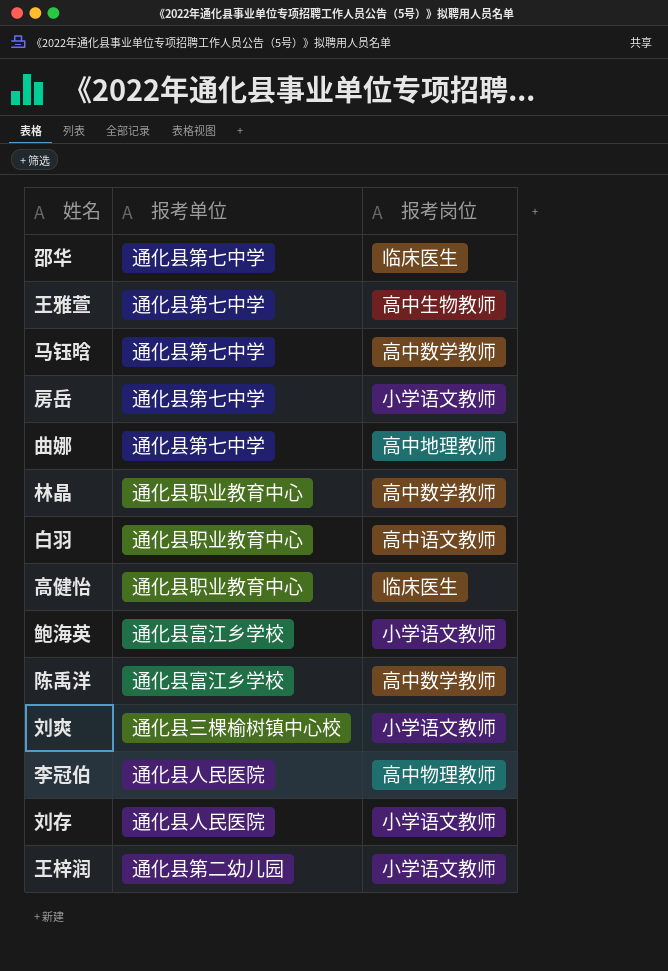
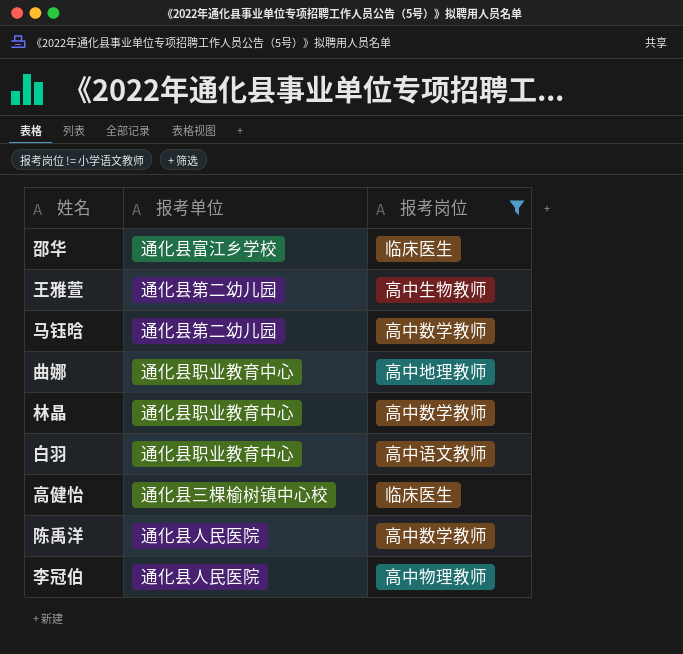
filter: none -> 报考岗位 != 小学语文教师
邵华 | 报考单位: 通化县第七中学 -> 通化县富江乡学校
王雅萱 | 报考单位: 通化县第七中学 -> 通化县第二幼儿园
马钰晗 | 报考单位: 通化县第七中学 -> 通化县第二幼儿园
曲娜 | 报考单位: 通化县第七中学 -> 通化县职业教育中心
高健怡 | 报考单位: 通化县职业教育中心 -> 通化县三棵榆树镇中心校
陈禹洋 | 报考单位: 通化县富江乡学校 -> 通化县人民医院

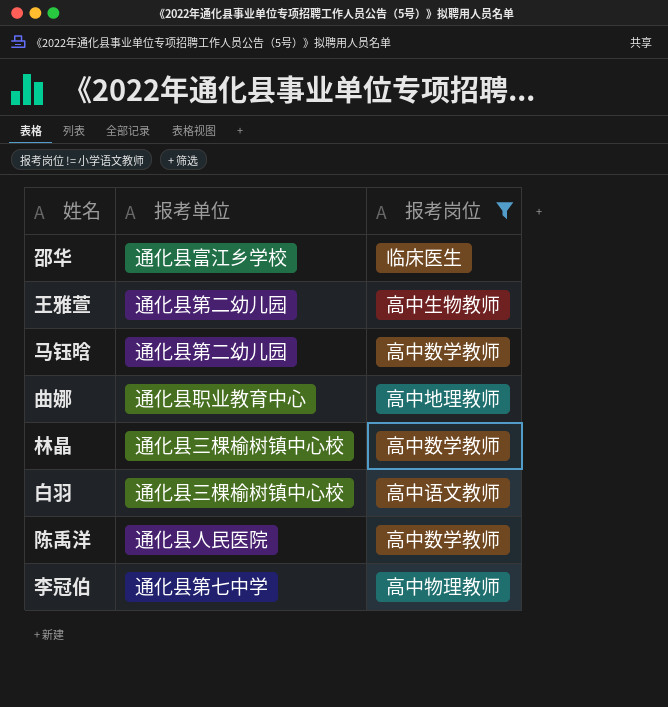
row 高健怡: 通化县三棵榆树镇中心校 | 临床医生 -> none
林晶 | 报考单位: 通化县职业教育中心 -> 通化县三棵榆树镇中心校
白羽 | 报考单位: 通化县职业教育中心 -> 通化县三棵榆树镇中心校
李冠伯 | 报考单位: 通化县人民医院 -> 通化县第七中学

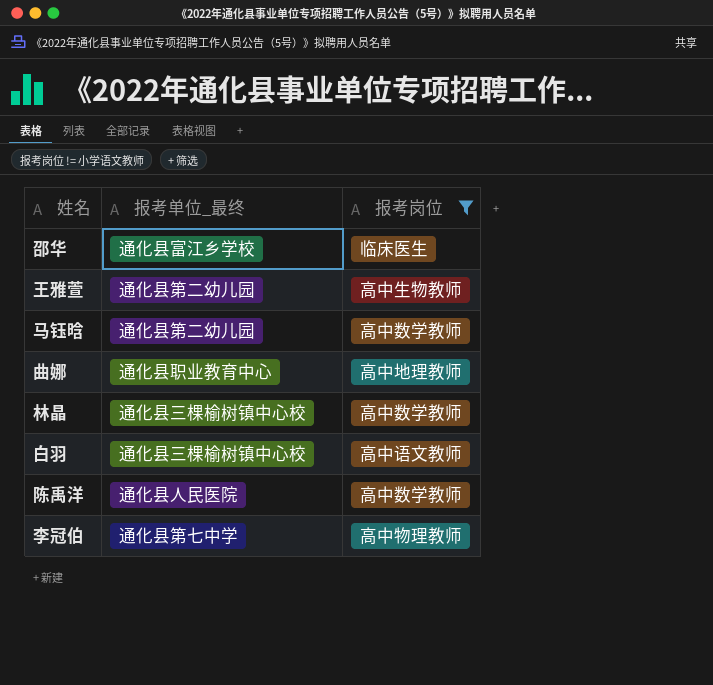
column name: 报考单位 -> 报考单位_最终

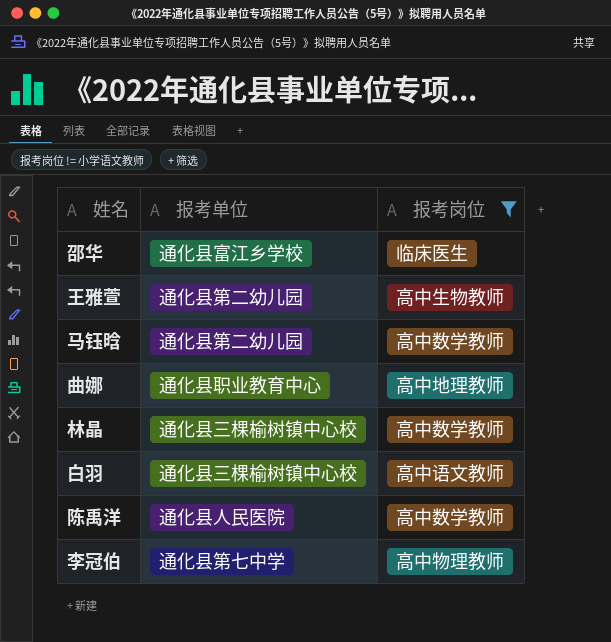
column name: 报考单位_最终 -> 报考单位

